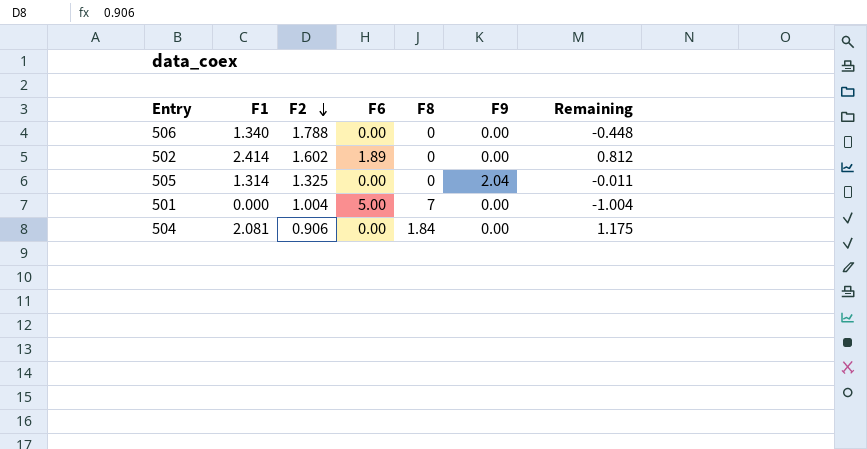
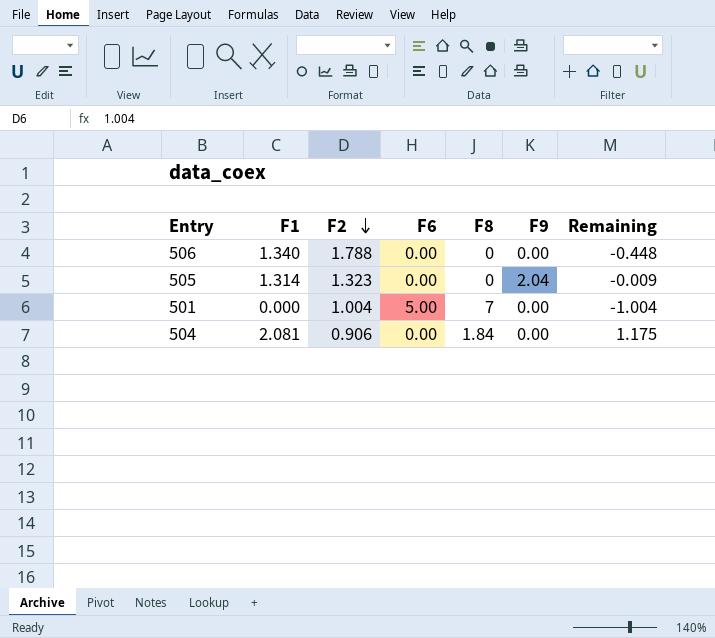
row 502: 2.414 | 1.602 | 1.89 | 0 | 0.00 | 0.812 -> none
505 | F2: 1.325 -> 1.323
505 | Remaining: -0.011 -> -0.009

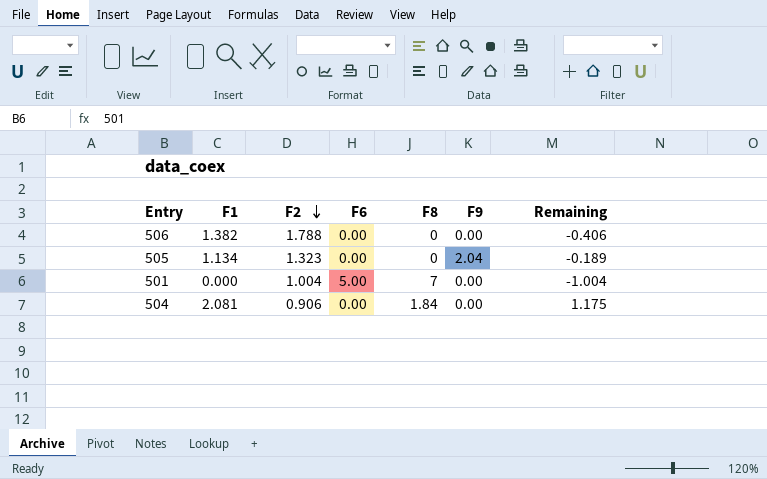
506 | F1: 1.340 -> 1.382
506 | Remaining: -0.448 -> -0.406
505 | F1: 1.314 -> 1.134
505 | Remaining: -0.009 -> -0.189

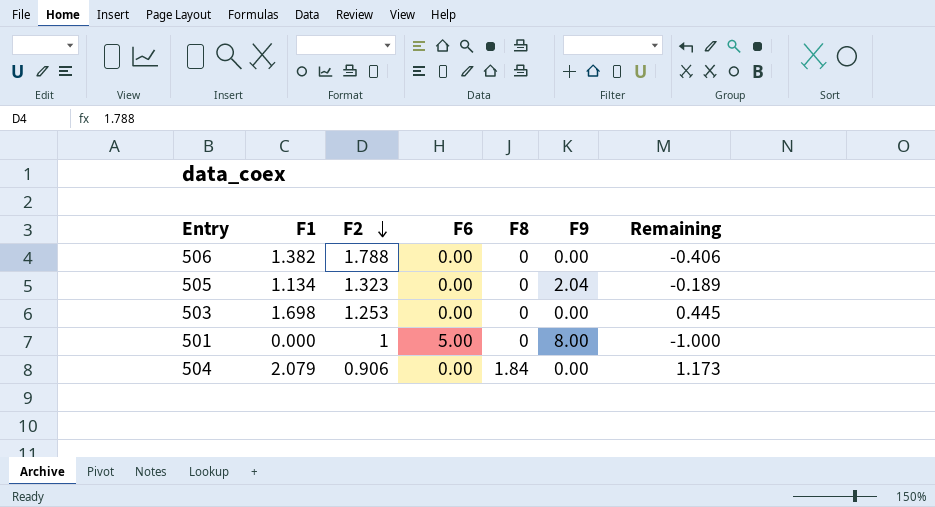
row 503: none -> 1.698 | 1.253 | 0.00 | 0 | 0.00 | 0.445
501 | F2: 1.004 -> 1
501 | F8: 7 -> 0
501 | F9: 0.00 -> 8.00
501 | Remaining: -1.004 -> -1.000
504 | F1: 2.081 -> 2.079
504 | Remaining: 1.175 -> 1.173

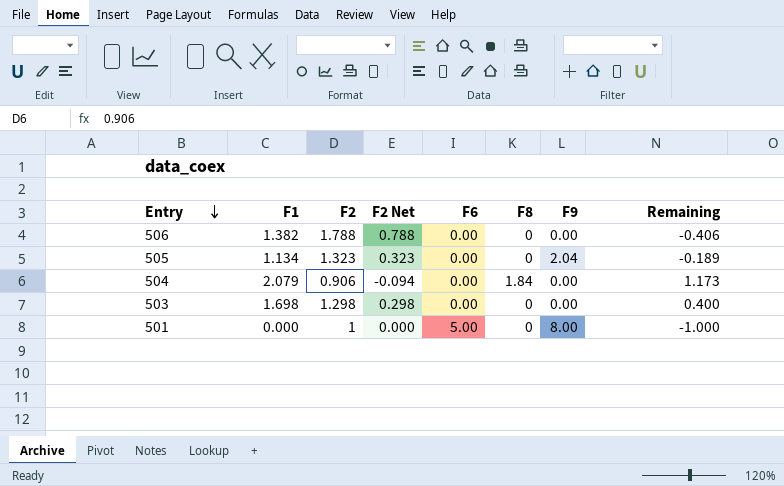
row order: F2 descending -> Entry descending
column F2 Net | formula: none -> [F2] - 1
503 | F2: 1.253 -> 1.298
503 | Remaining: 0.445 -> 0.400

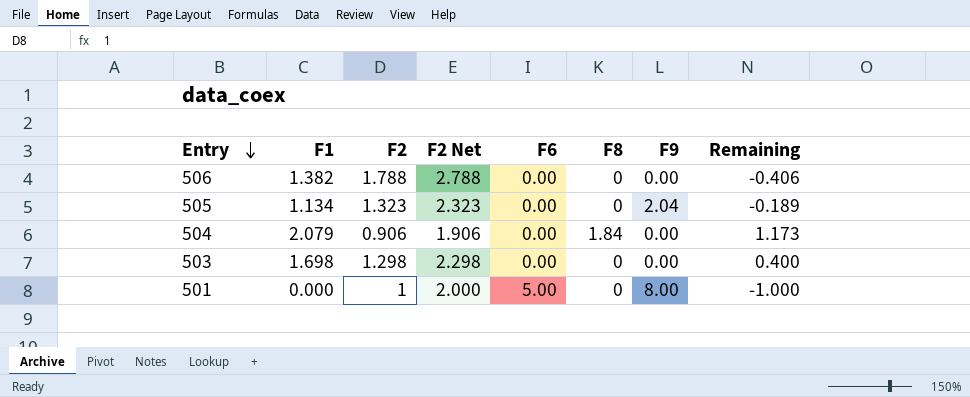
column F2 Net | formula: [F2] - 1 -> [F2] + 1

